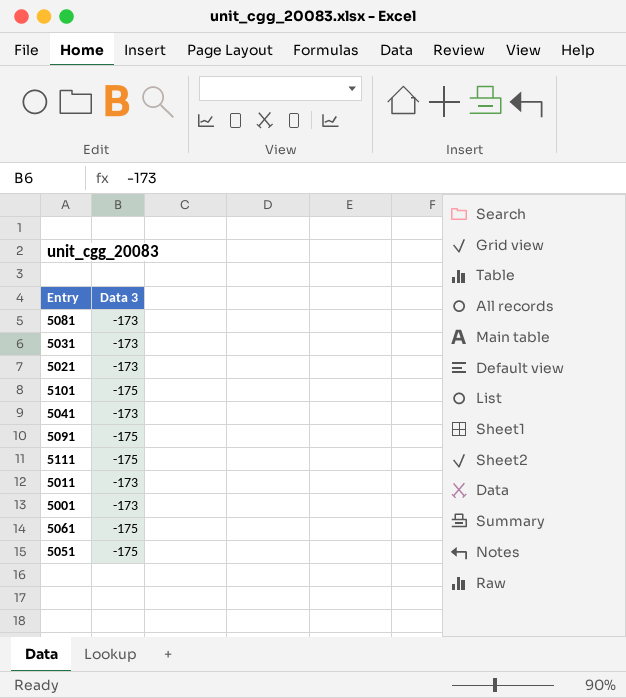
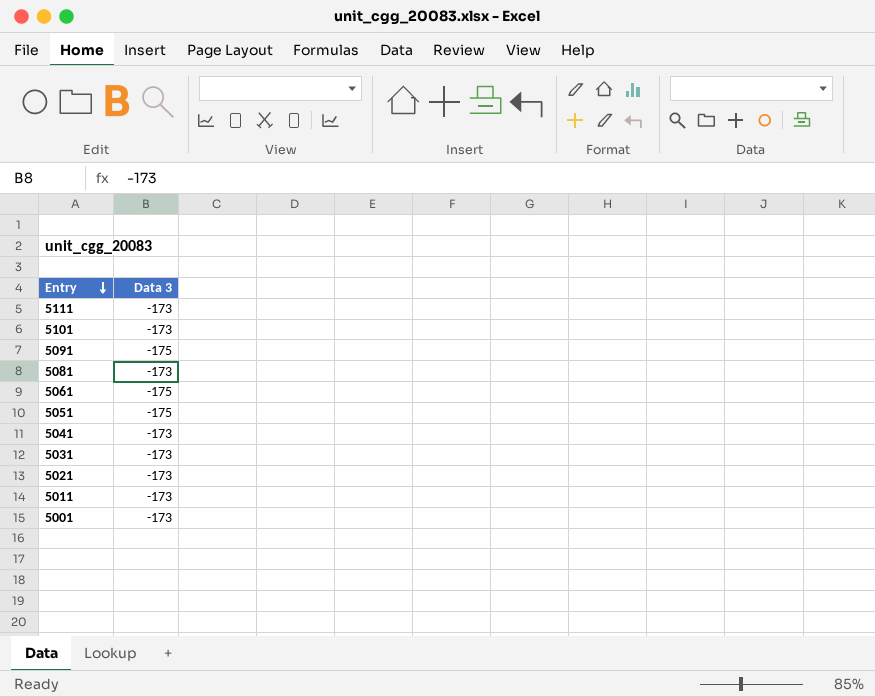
row order: none -> Entry descending
5111 | Data 3: -175 -> -173
5101 | Data 3: -175 -> -173

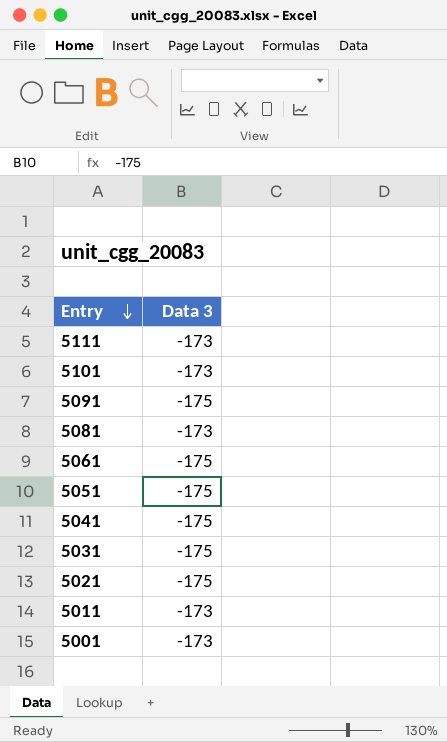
5041 | Data 3: -173 -> -175
5031 | Data 3: -173 -> -175
5021 | Data 3: -173 -> -175

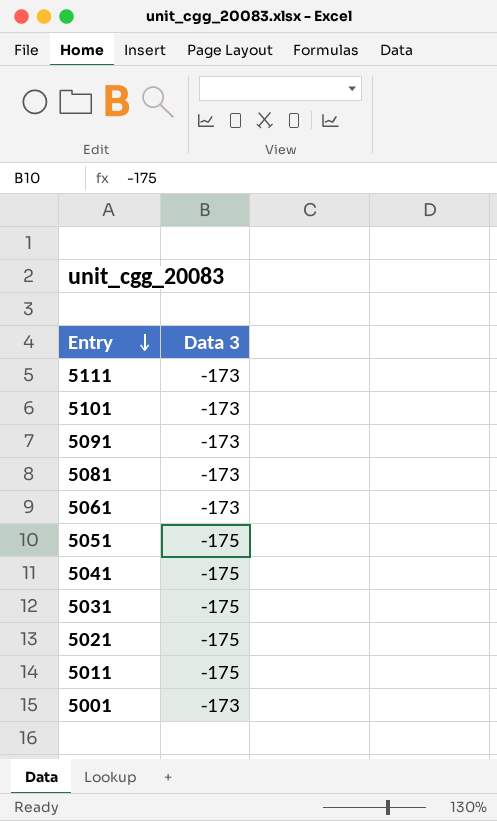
5091 | Data 3: -175 -> -173
5061 | Data 3: -175 -> -173
5011 | Data 3: -173 -> -175

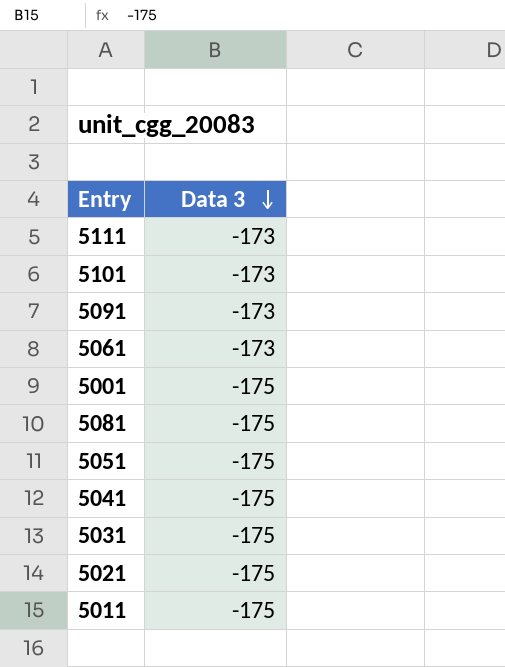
row order: Entry descending -> Data 3 descending
5001 | Data 3: -173 -> -175
5081 | Data 3: -173 -> -175

